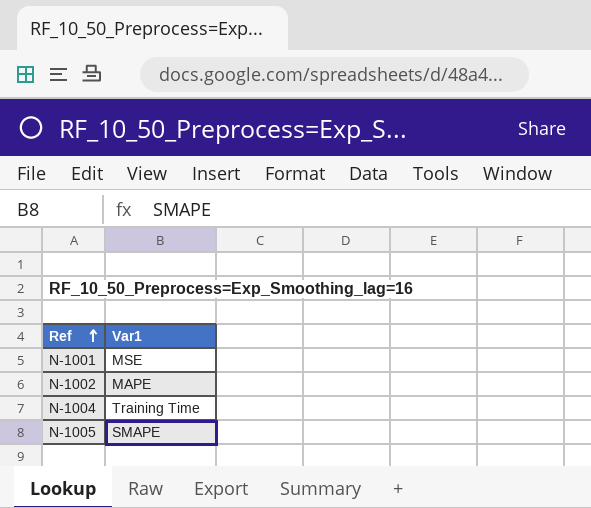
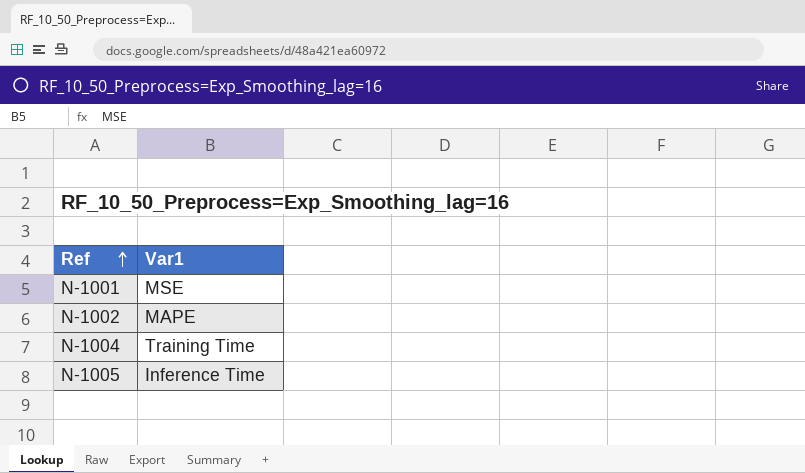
N-1005 | Var1: SMAPE -> Inference Time

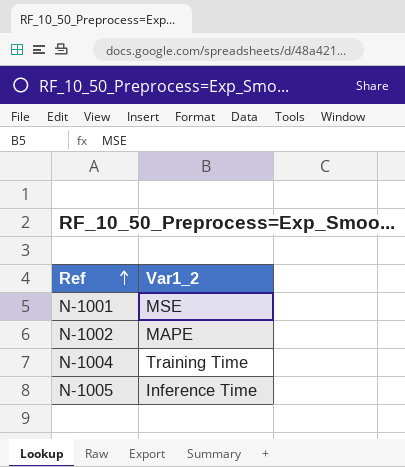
column name: Var1 -> Var1_2

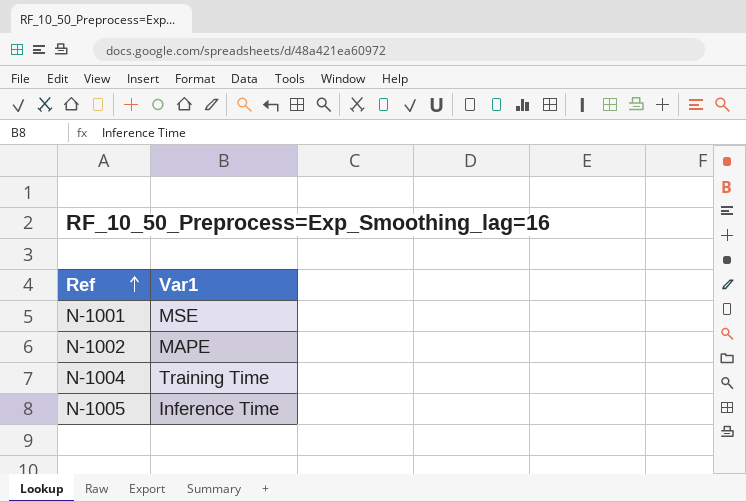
column name: Var1_2 -> Var1

